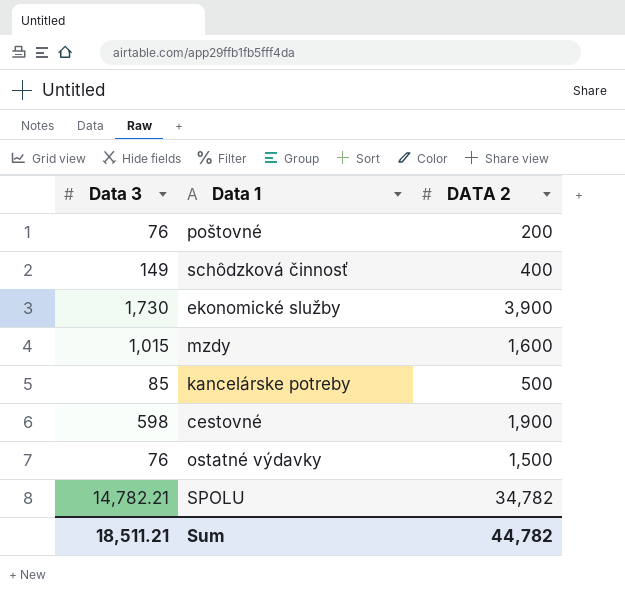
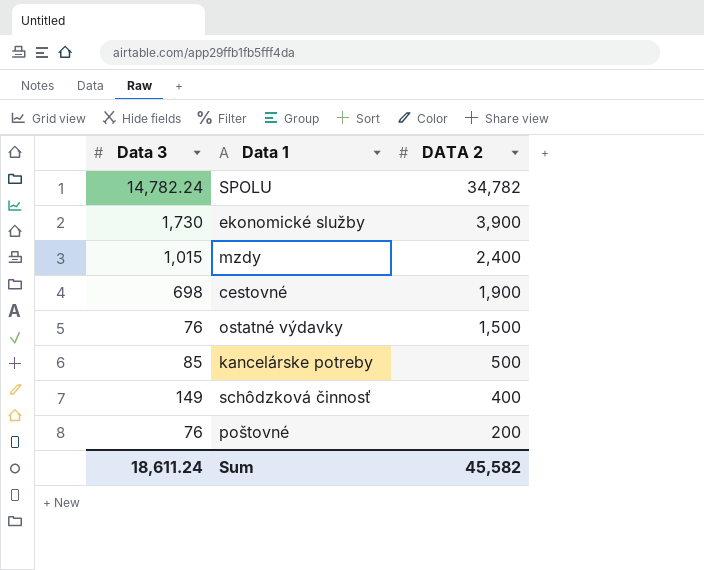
row order: none -> DATA 2 descending
SPOLU | Data 3: 14,782.21 -> 14,782.24
mzdy | DATA 2: 1,600 -> 2,400
cestovné | Data 3: 598 -> 698
Sum | Data 3: 18,511.21 -> 18,611.24
Sum | DATA 2: 44,782 -> 45,582

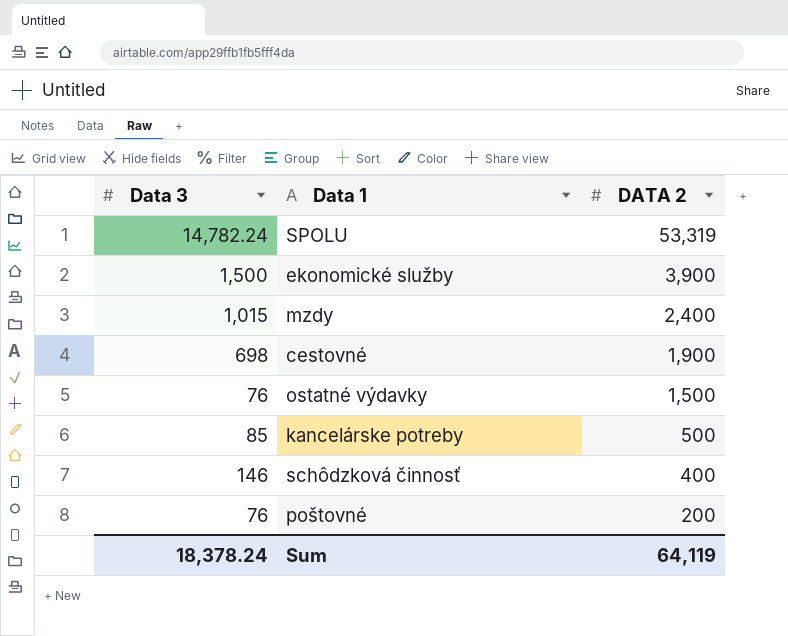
SPOLU | DATA 2: 34,782 -> 53,319
ekonomické služby | Data 3: 1,730 -> 1,500
schôdzková činnosť | Data 3: 149 -> 146
Sum | Data 3: 18,611.24 -> 18,378.24
Sum | DATA 2: 45,582 -> 64,119

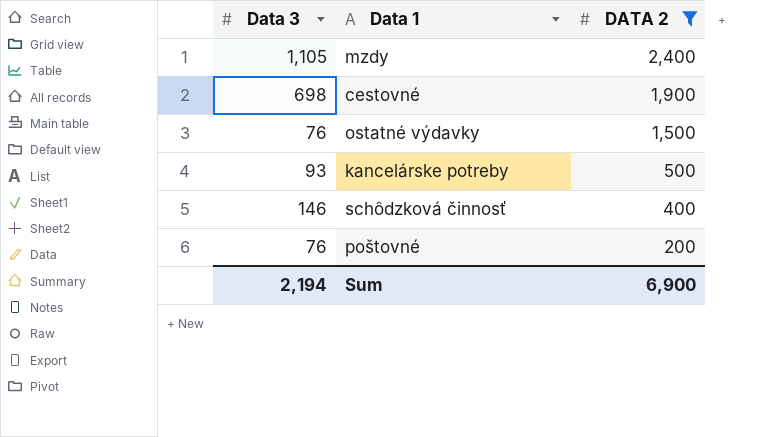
filter: none -> DATA 2 <= 2,400
mzdy | Data 3: 1,015 -> 1,105
kancelárske potreby | Data 3: 85 -> 93
Sum | Data 3: 18,378.24 -> 2,194
Sum | DATA 2: 64,119 -> 6,900

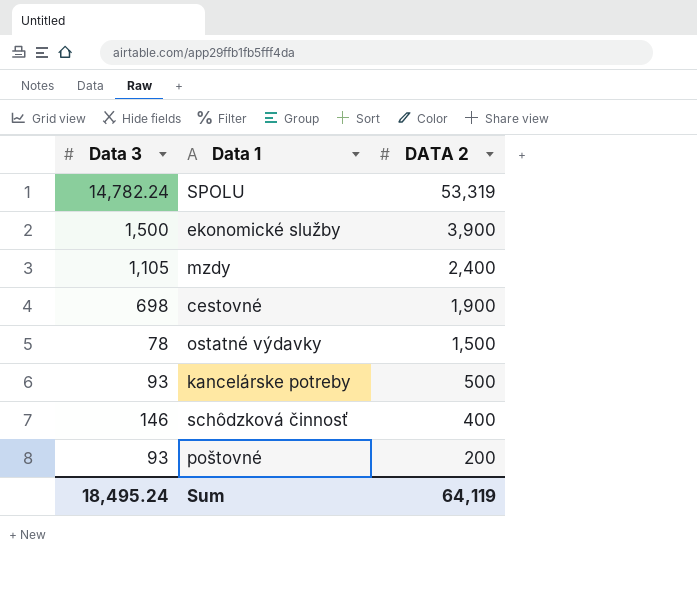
filter: DATA 2 <= 2,400 -> none
ostatné výdavky | Data 3: 76 -> 78
poštovné | Data 3: 76 -> 93
Sum | Data 3: 2,194 -> 18,495.24
Sum | DATA 2: 6,900 -> 64,119

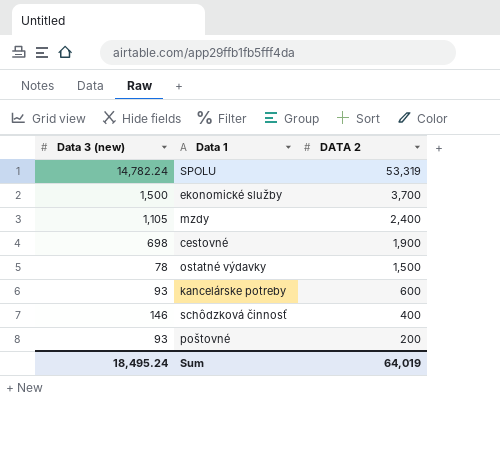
column name: Data 3 -> Data 3 (new)
ekonomické služby | DATA 2: 3,900 -> 3,700
kancelárske potreby | DATA 2: 500 -> 600
Sum | DATA 2: 64,119 -> 64,019

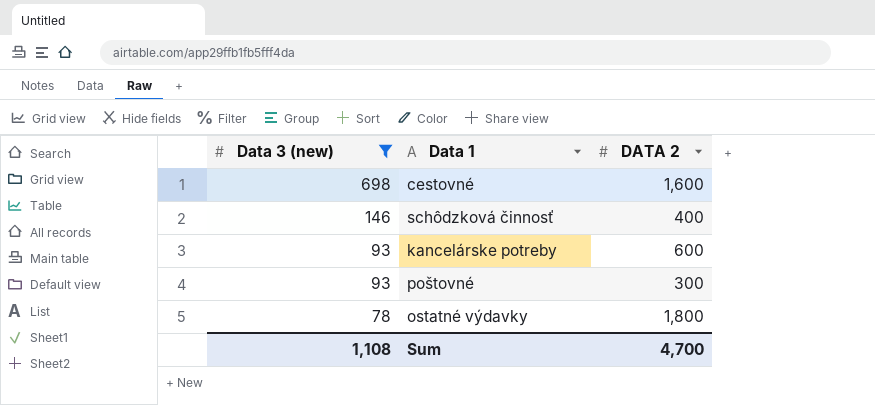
filter: none -> Data 3 (new) <= 698
row order: DATA 2 descending -> Data 3 (new) descending
cestovné | DATA 2: 1,900 -> 1,600
poštovné | DATA 2: 200 -> 300
ostatné výdavky | DATA 2: 1,500 -> 1,800
Sum | Data 3 (new): 18,495.24 -> 1,108
Sum | DATA 2: 64,019 -> 4,700

